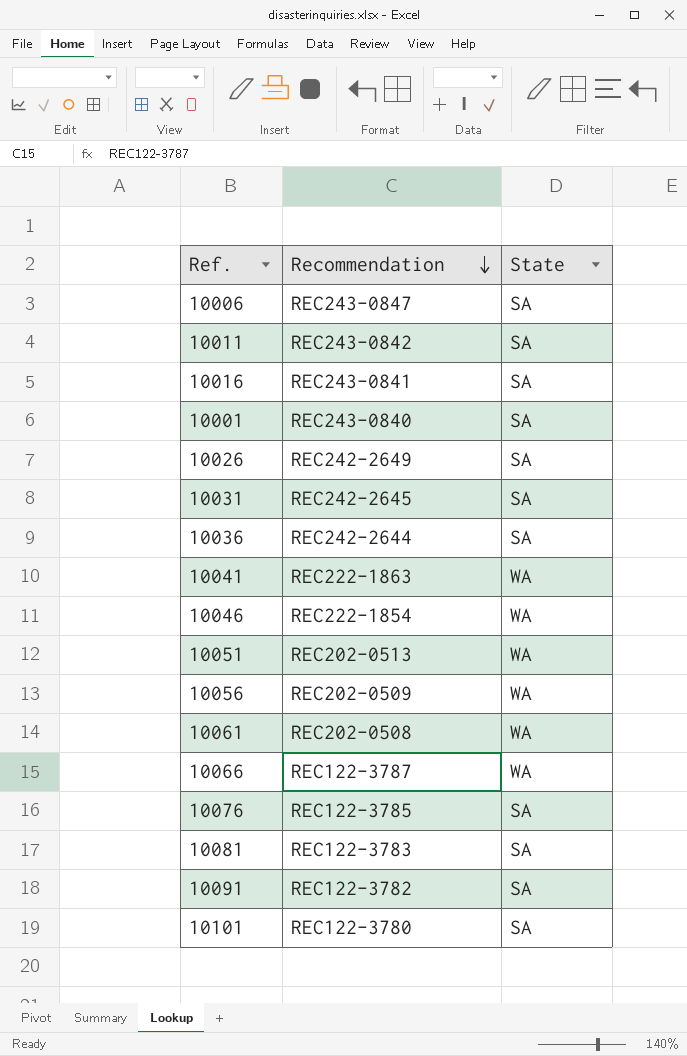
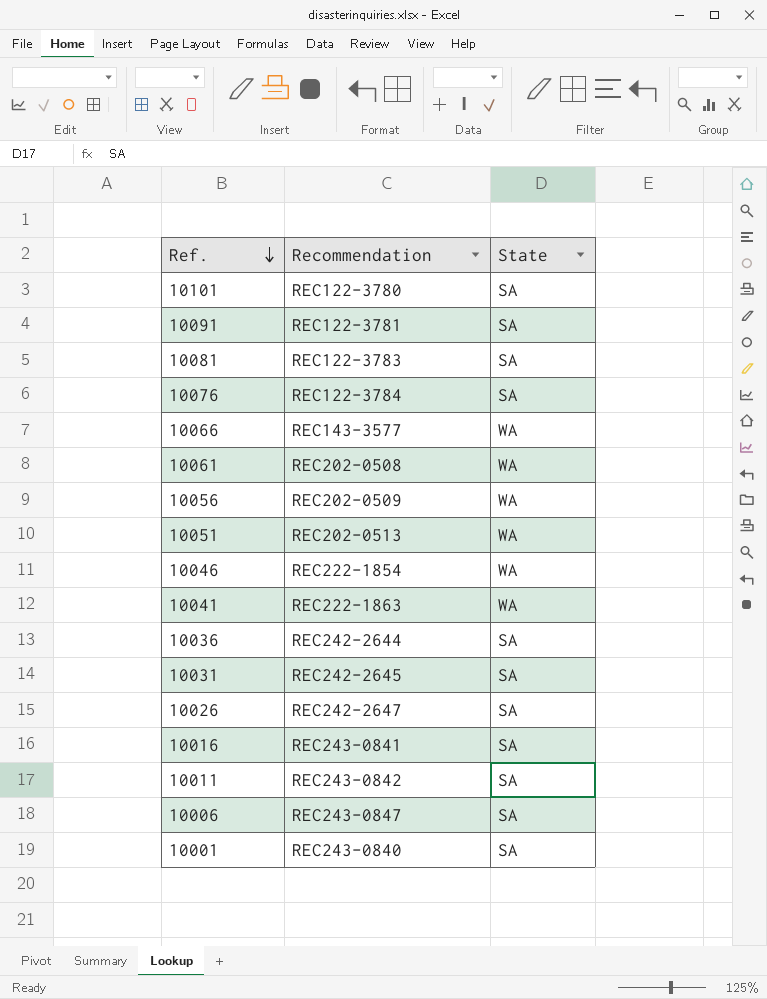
row order: Recommendation descending -> Ref. descending
10091 | Recommendation: REC122-3782 -> REC122-3781
10076 | Recommendation: REC122-3785 -> REC122-3784
10066 | Recommendation: REC122-3787 -> REC143-3577
10026 | Recommendation: REC242-2649 -> REC242-2647

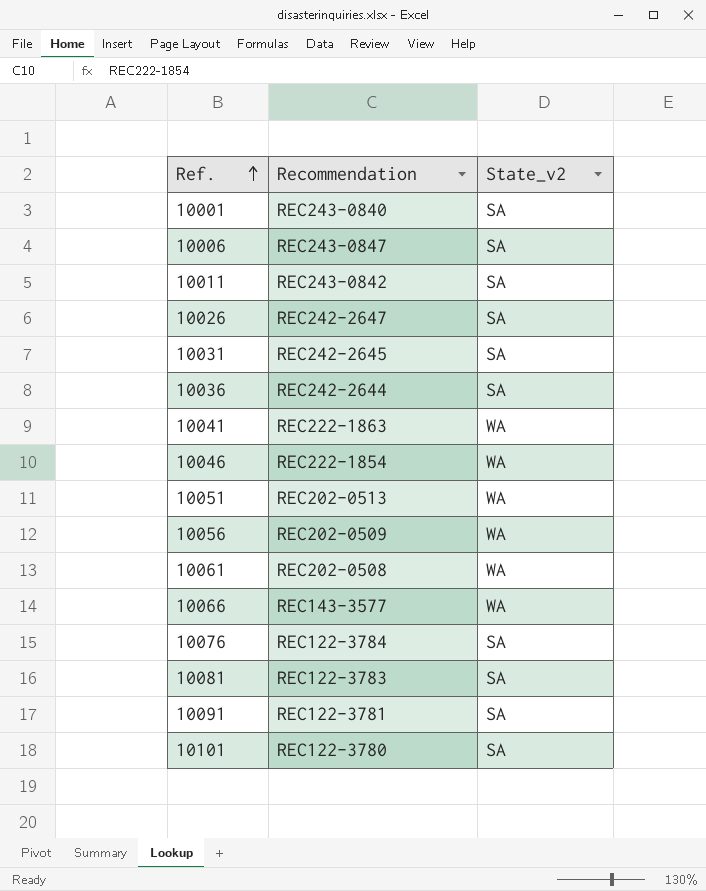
row order: Ref. descending -> Ref. ascending
column name: State -> State_v2
row 10016: REC243-0841 | SA -> none

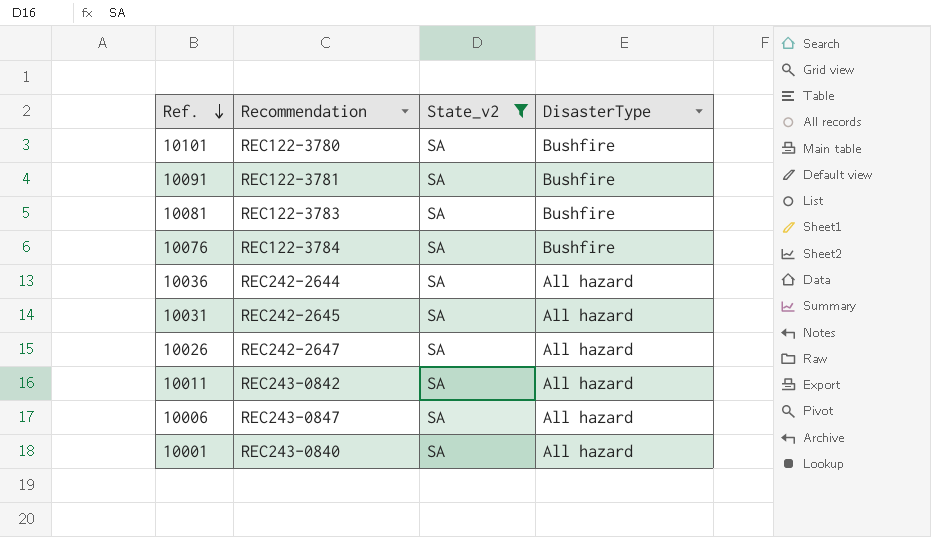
filter: none -> State_v2 = SA
row order: Ref. ascending -> Ref. descending
column DisasterType | position: none -> 4

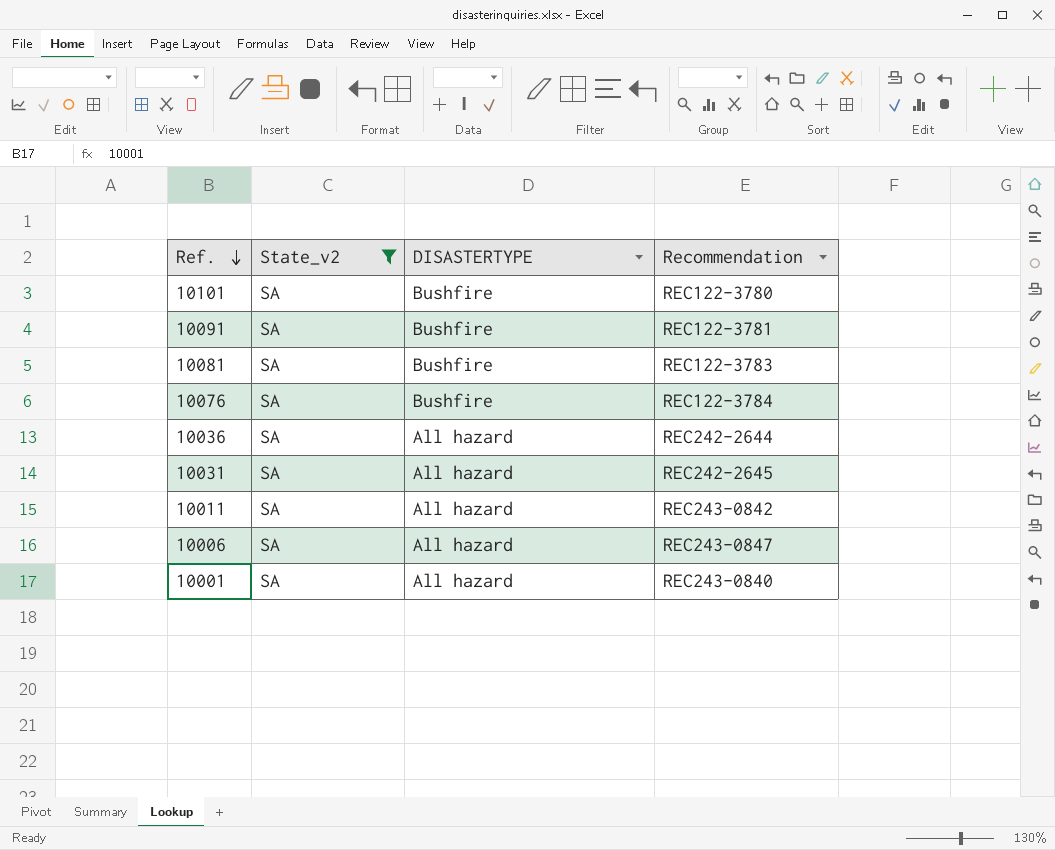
column name: DisasterType -> DISASTERTYPE
column Recommendation | position: 2 -> 4
row 10026: REC242-2647 | SA | All hazard -> none

